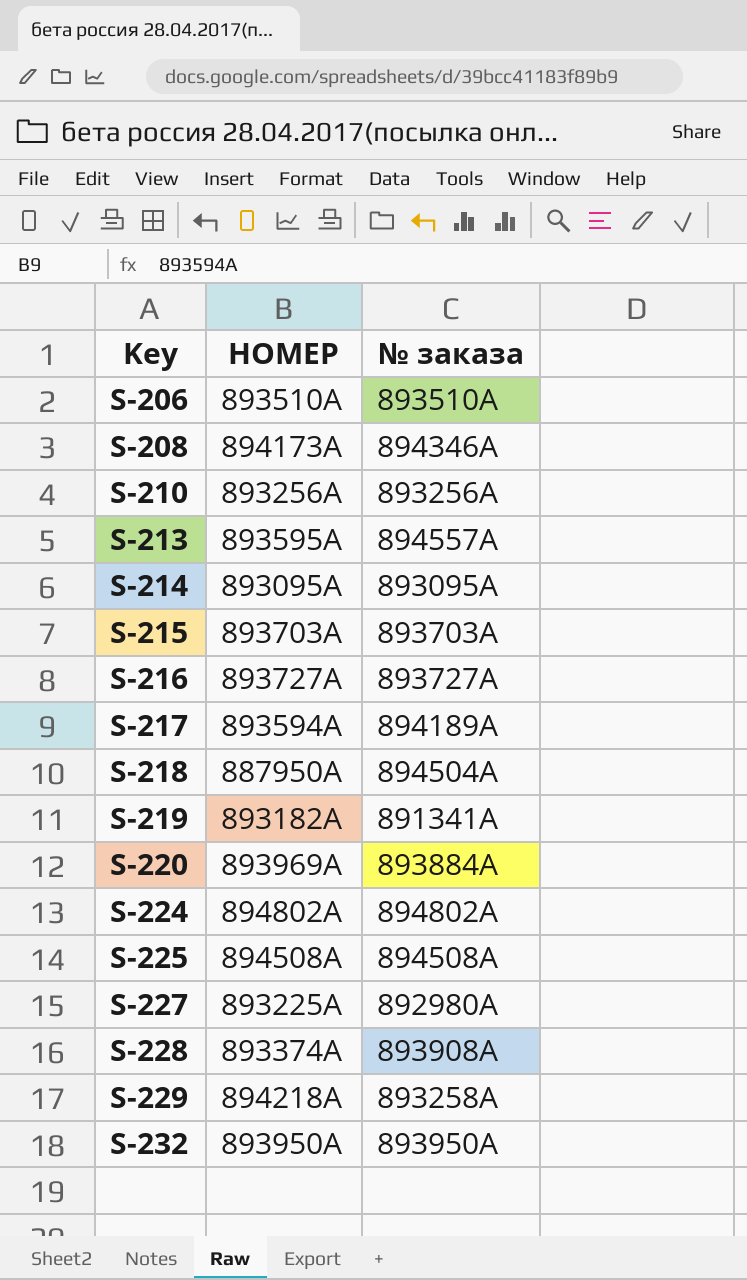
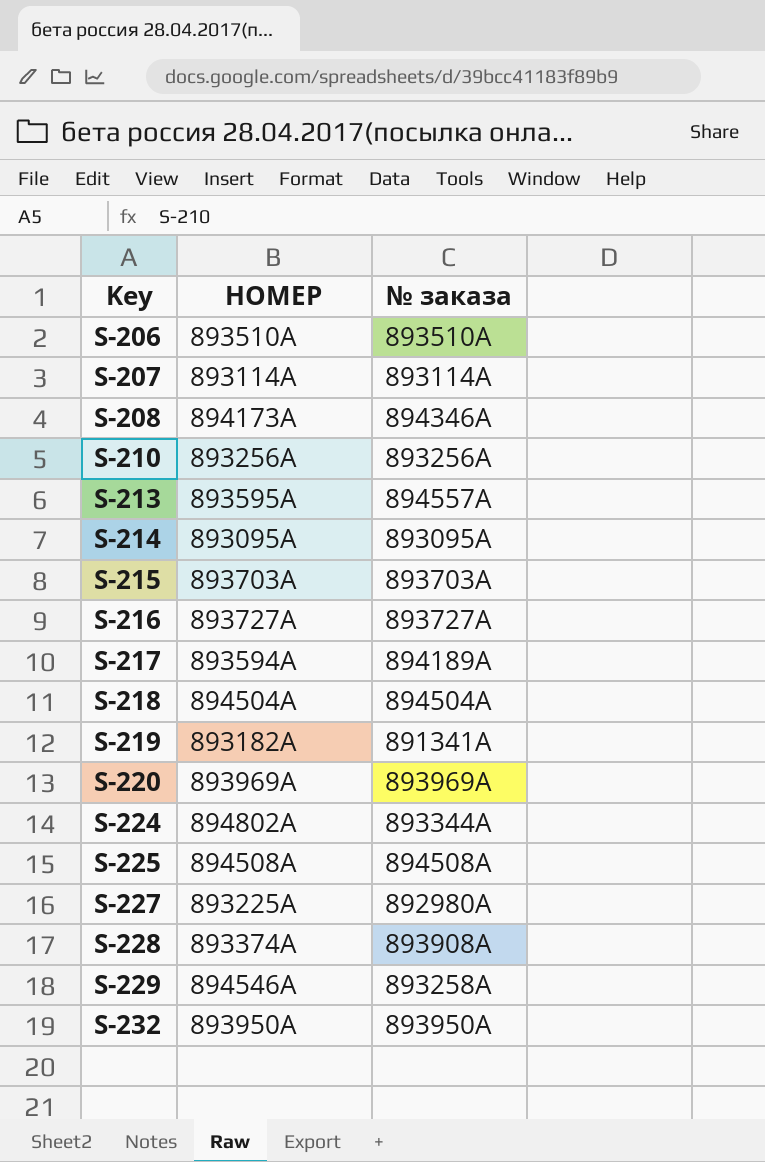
row S-207: none -> 893114A | 893114A
S-218 | НОМЕР: 887950A -> 894504A
S-220 | № заказа: 893884A -> 893969A
S-224 | № заказа: 894802A -> 893344A
S-229 | НОМЕР: 894218A -> 894546A

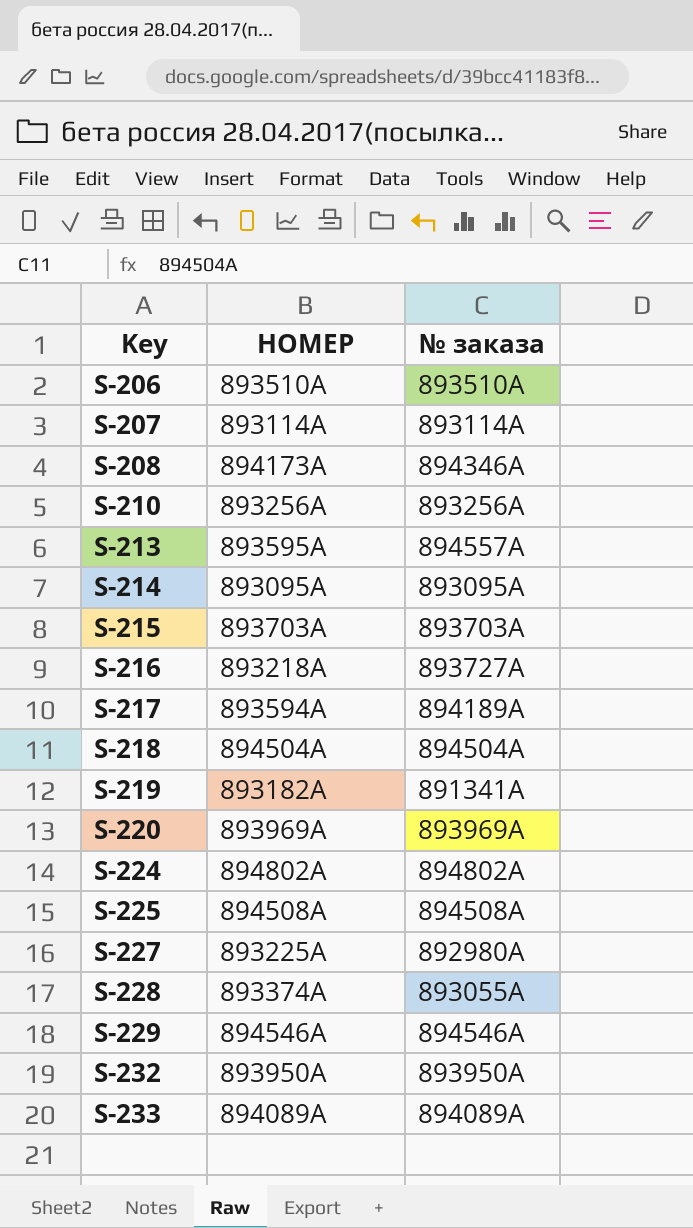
S-216 | НОМЕР: 893727A -> 893218A
S-224 | № заказа: 893344A -> 894802A
S-228 | № заказа: 893908A -> 893055A
S-229 | № заказа: 893258A -> 894546A
row S-233: none -> 894089A | 894089A

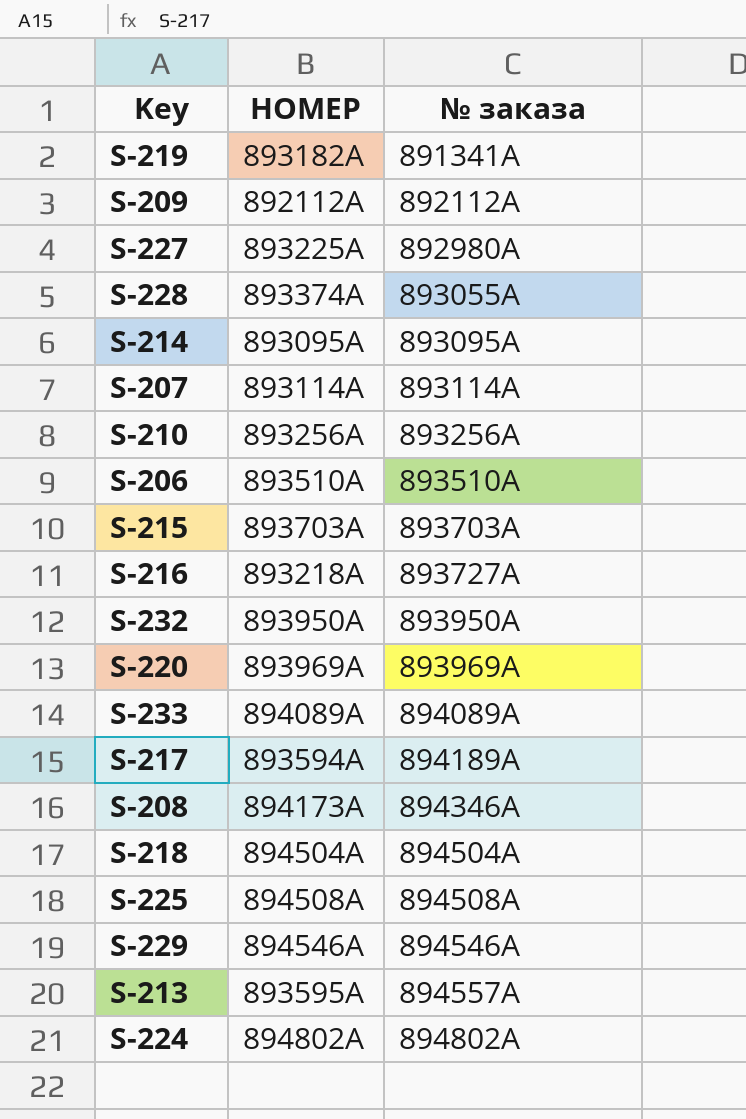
row order: Key ascending -> № заказа ascending
row S-209: none -> 892112A | 892112A

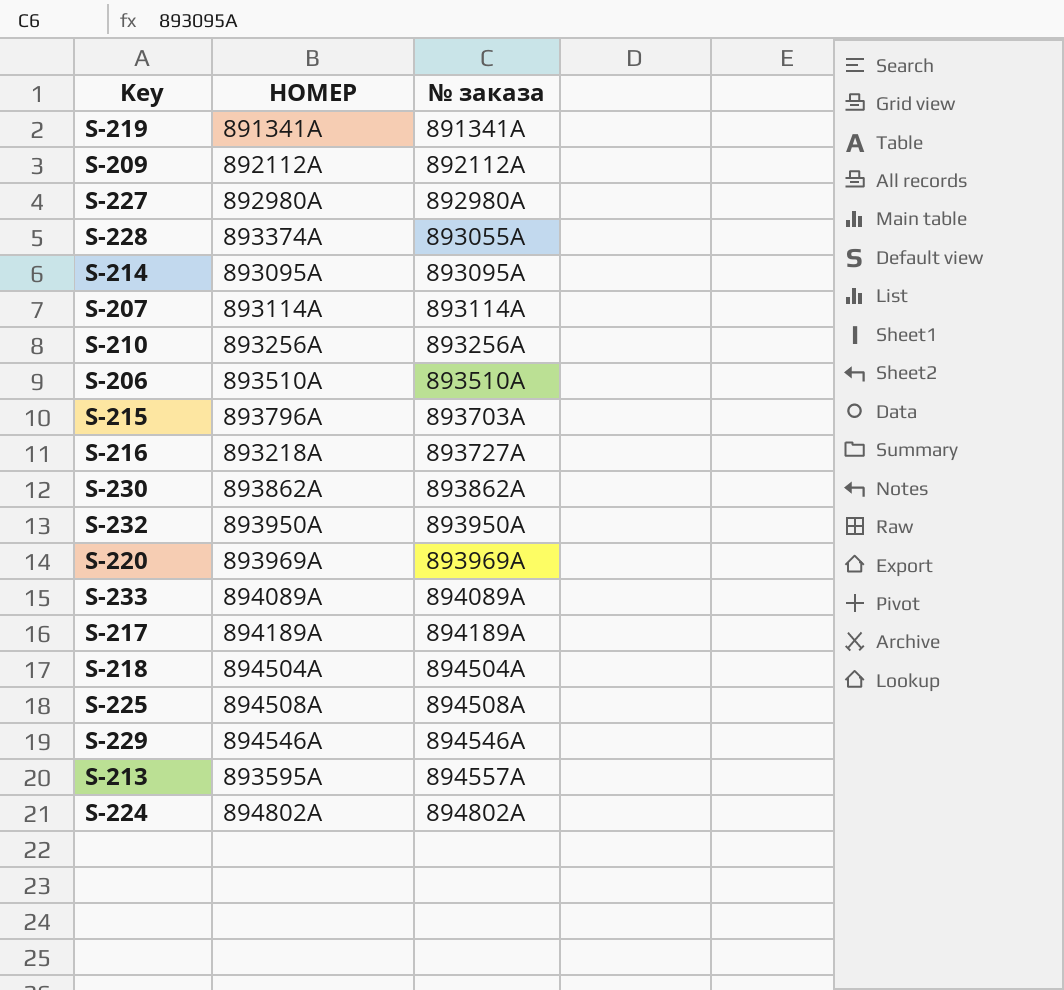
row S-208: 894173A | 894346A -> none
S-219 | НОМЕР: 893182A -> 891341A
S-227 | НОМЕР: 893225A -> 892980A
S-215 | НОМЕР: 893703A -> 893796A
row S-230: none -> 893862A | 893862A
S-217 | НОМЕР: 893594A -> 894189A

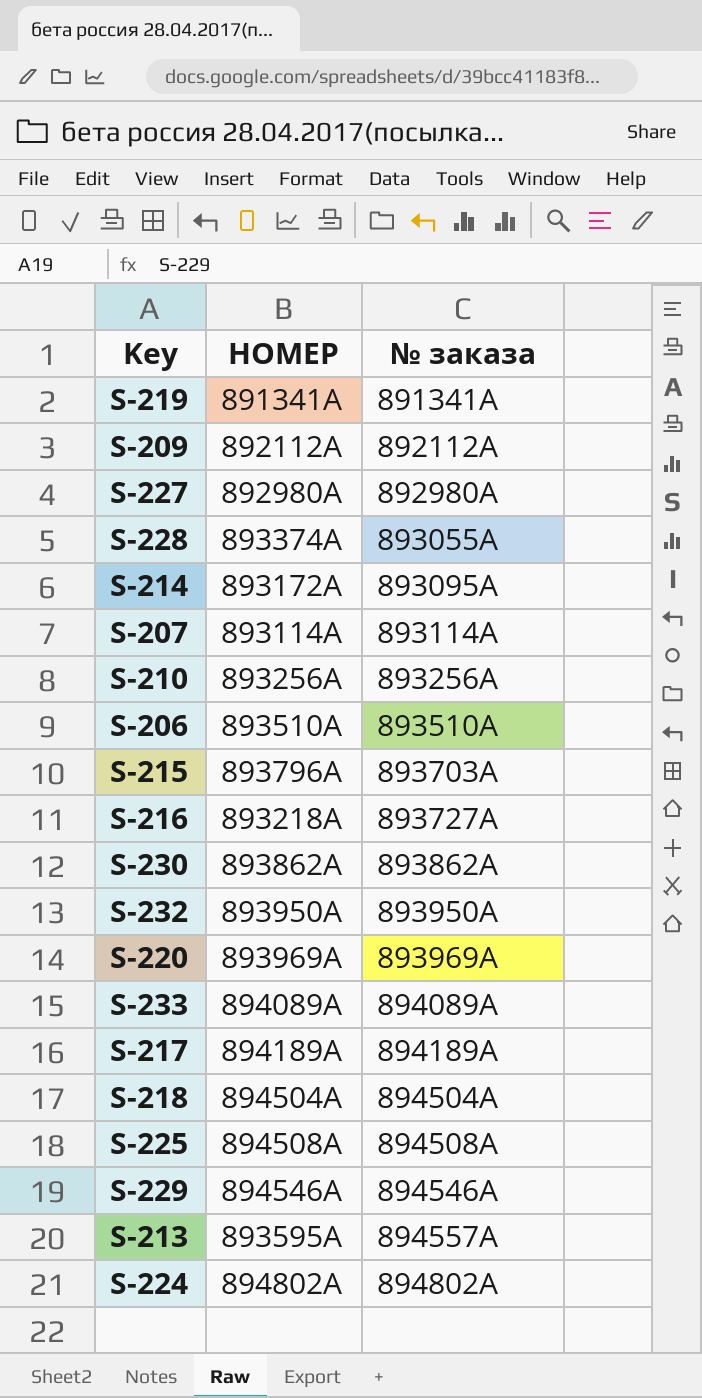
S-214 | НОМЕР: 893095A -> 893172A

